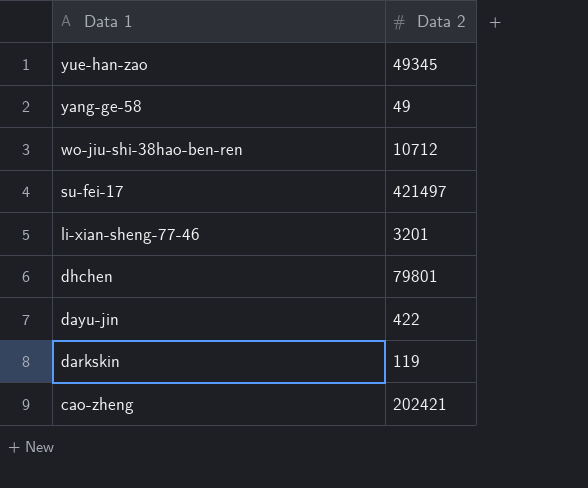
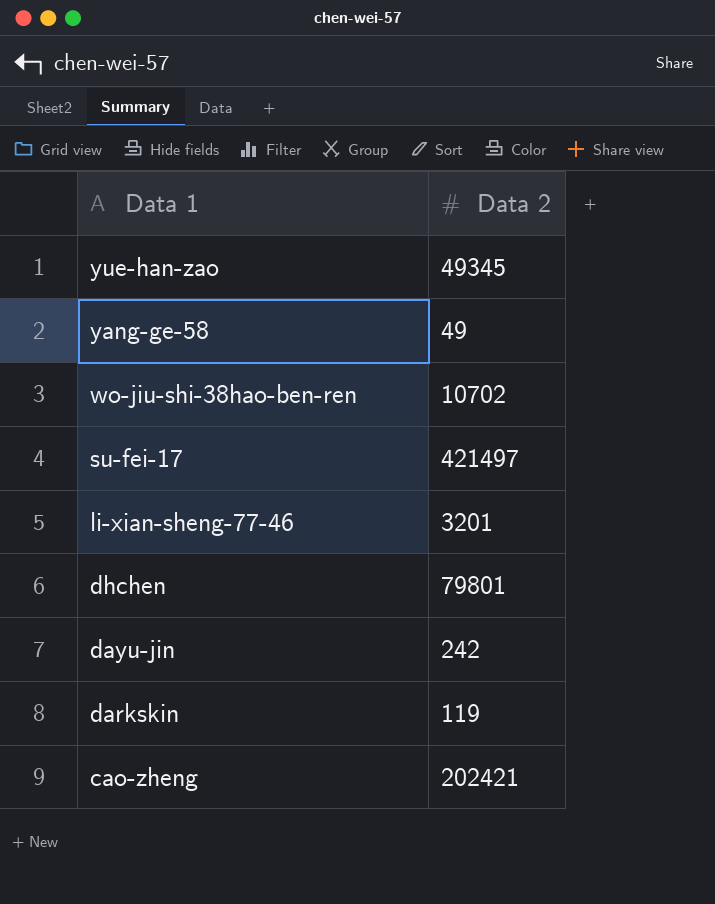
wo-jiu-shi-38hao-ben-ren | Data 2: 10712 -> 10702
dayu-jin | Data 2: 422 -> 242

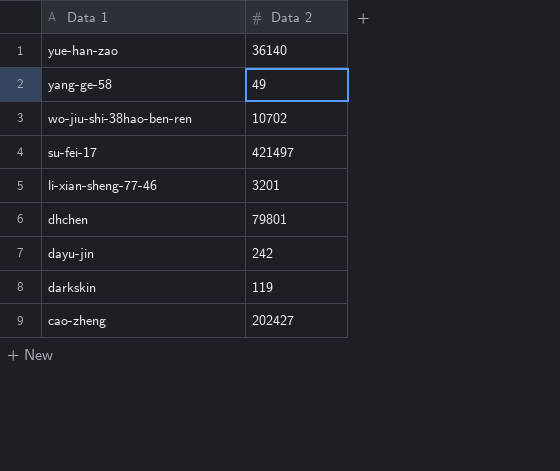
yue-han-zao | Data 2: 49345 -> 36140
cao-zheng | Data 2: 202421 -> 202427

